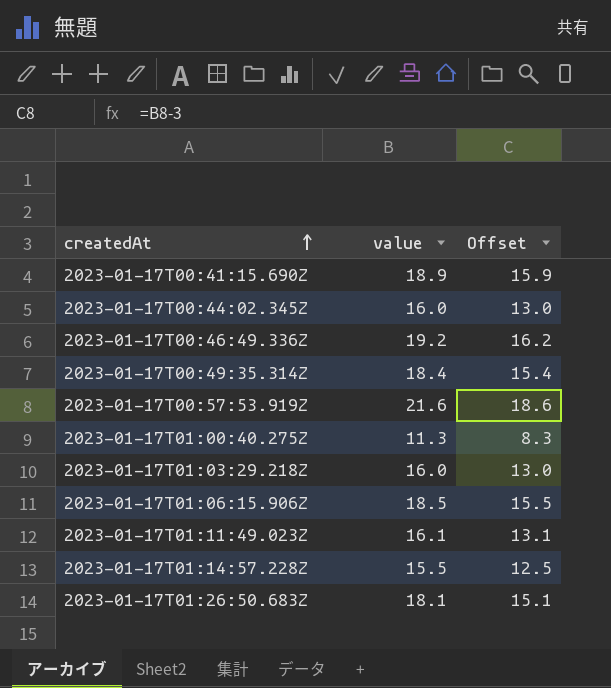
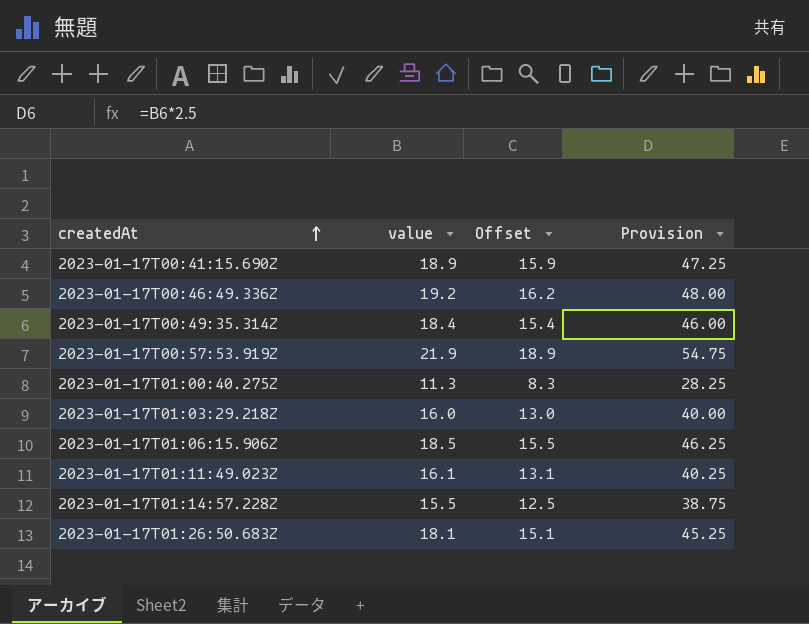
column Provision | formula: none -> [value] * 2.5
row 2023-01-17T00:44:02.345Z: 16.0 | 13.0 -> none
2023-01-17T00:57:53.919Z | value: 21.6 -> 21.9
2023-01-17T00:57:53.919Z | Offset: 18.6 -> 18.9

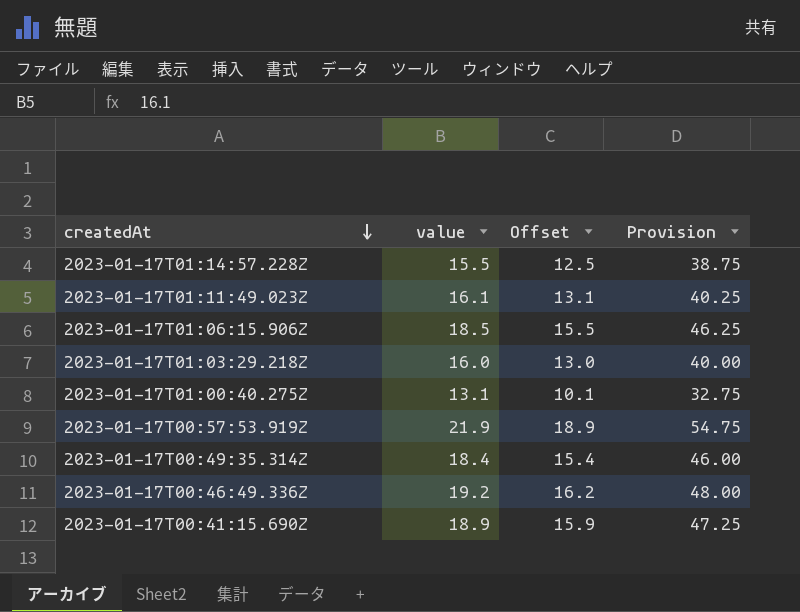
row order: createdAt ascending -> createdAt descending
row 2023-01-17T01:26:50.683Z: 18.1 | 15.1 | 45.25 -> none
2023-01-17T01:00:40.275Z | value: 11.3 -> 13.1
2023-01-17T01:00:40.275Z | Offset: 8.3 -> 10.1
2023-01-17T01:00:40.275Z | Provision: 28.25 -> 32.75

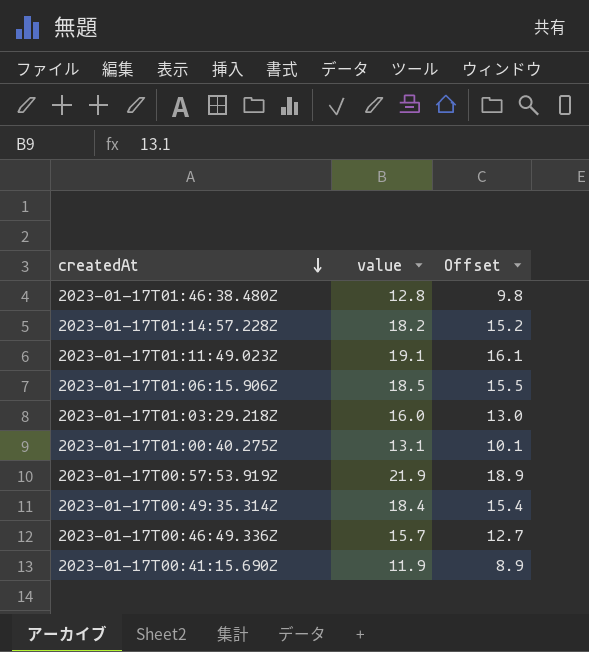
column Provision | formula: [value] * 2.5 -> none
row 2023-01-17T01:46:38.480Z: none -> 12.8 | 9.8
2023-01-17T01:14:57.228Z | value: 15.5 -> 18.2
2023-01-17T01:14:57.228Z | Offset: 12.5 -> 15.2
2023-01-17T01:11:49.023Z | value: 16.1 -> 19.1
2023-01-17T01:11:49.023Z | Offset: 13.1 -> 16.1
2023-01-17T00:46:49.336Z | value: 19.2 -> 15.7
2023-01-17T00:46:49.336Z | Offset: 16.2 -> 12.7
2023-01-17T00:41:15.690Z | value: 18.9 -> 11.9
2023-01-17T00:41:15.690Z | Offset: 15.9 -> 8.9

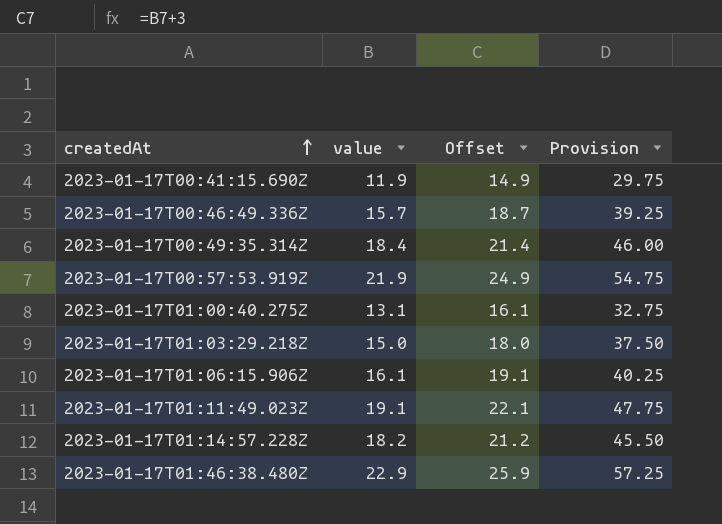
row order: createdAt descending -> createdAt ascending
column Offset | formula: [value] - 3 -> [value] + 3
column Provision | formula: none -> [value] * 2.5
2023-01-17T01:03:29.218Z | value: 16.0 -> 15.0
2023-01-17T01:06:15.906Z | value: 18.5 -> 16.1
2023-01-17T01:46:38.480Z | value: 12.8 -> 22.9

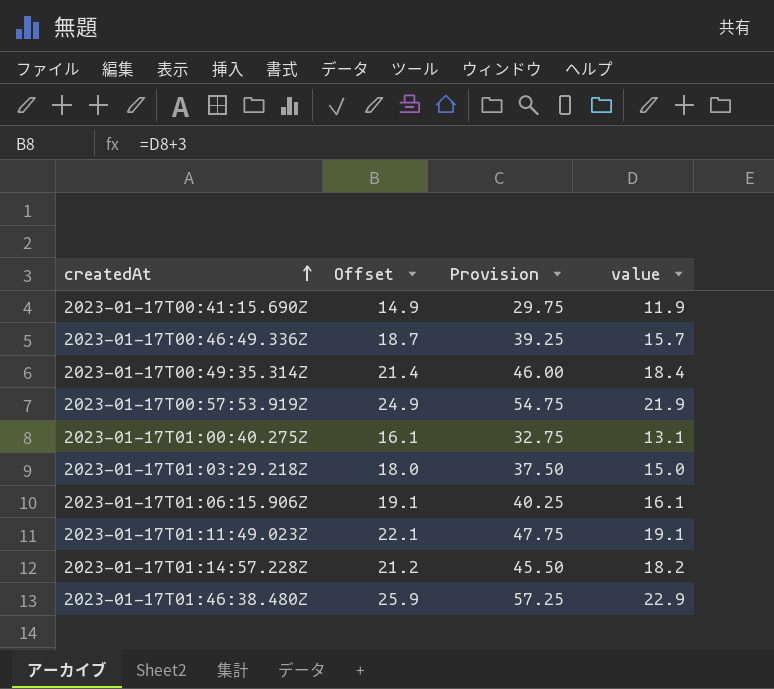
column value | position: 2 -> 4

